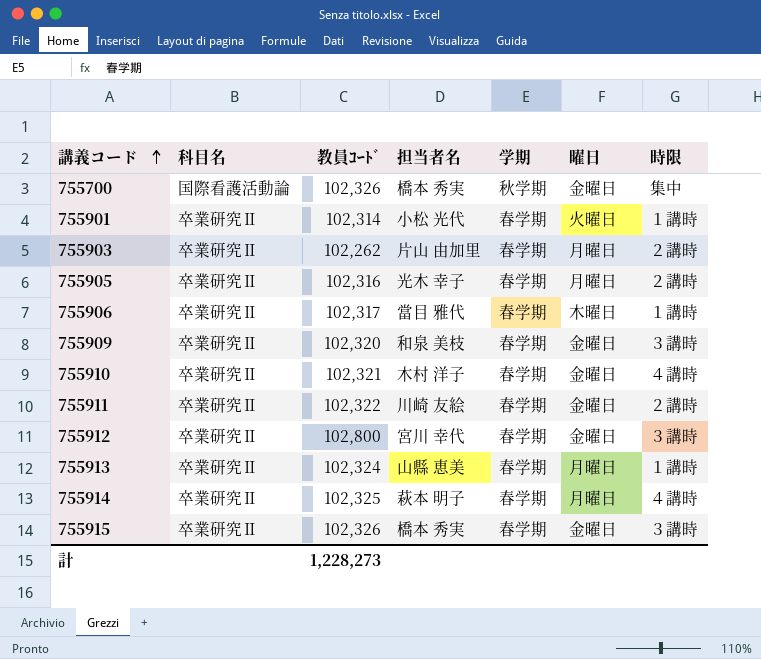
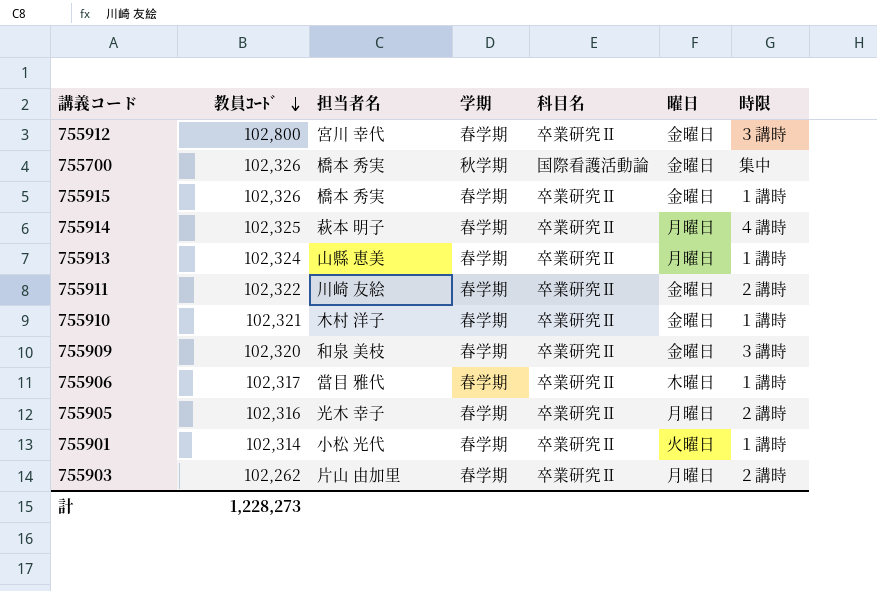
row order: 講義コード ascending -> 教員ｺｰﾄﾞ descending
column 科目名 | position: 2 -> 5
755915 | 時限: ３講時 -> １講時
755910 | 時限: ４講時 -> １講時

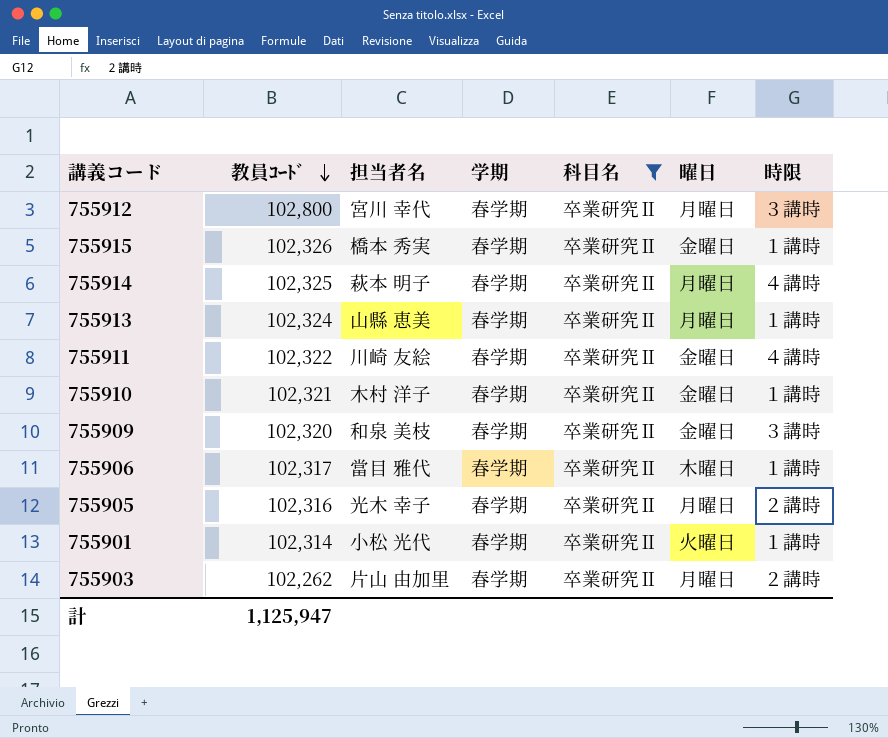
filter: none -> 科目名 = 卒業研究Ⅱ
755912 | 曜日: 金曜日 -> 月曜日
755911 | 時限: ２講時 -> ４講時
計 | 教員ｺｰﾄﾞ: 1,228,273 -> 1,125,947

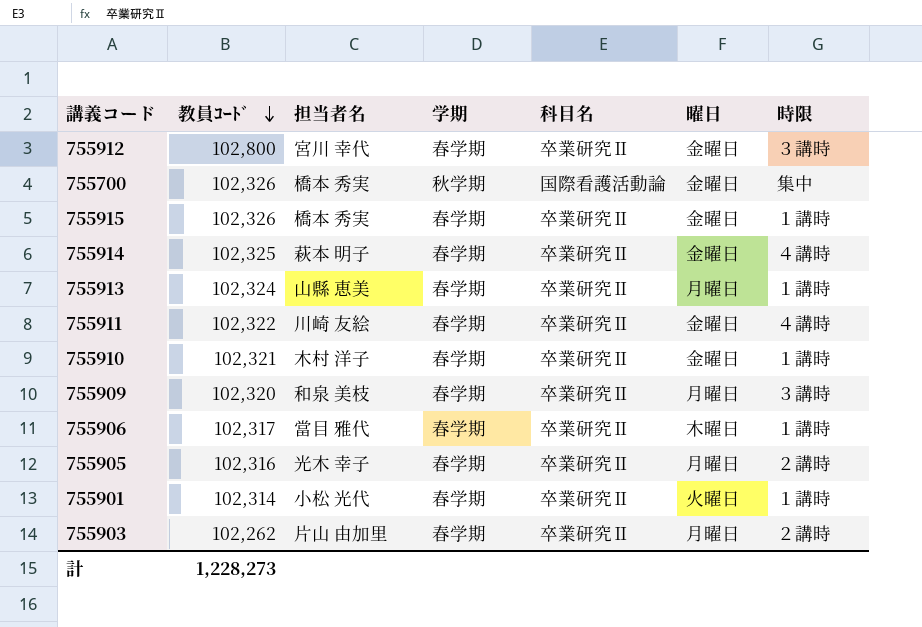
filter: 科目名 = 卒業研究Ⅱ -> none
755912 | 曜日: 月曜日 -> 金曜日
755914 | 曜日: 月曜日 -> 金曜日
755909 | 曜日: 金曜日 -> 月曜日
計 | 教員ｺｰﾄﾞ: 1,125,947 -> 1,228,273

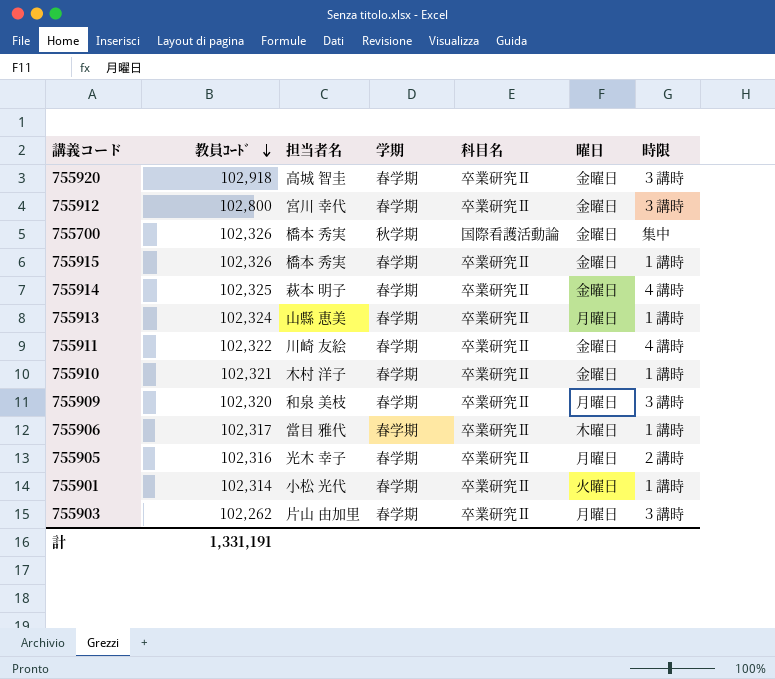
row 755920: none -> 102,918 | 高城 智圭 | 春学期 | 卒業研究Ⅱ | 金曜日 | ３講時
755903 | 時限: ２講時 -> ３講時
計 | 教員ｺｰﾄﾞ: 1,228,273 -> 1,331,191

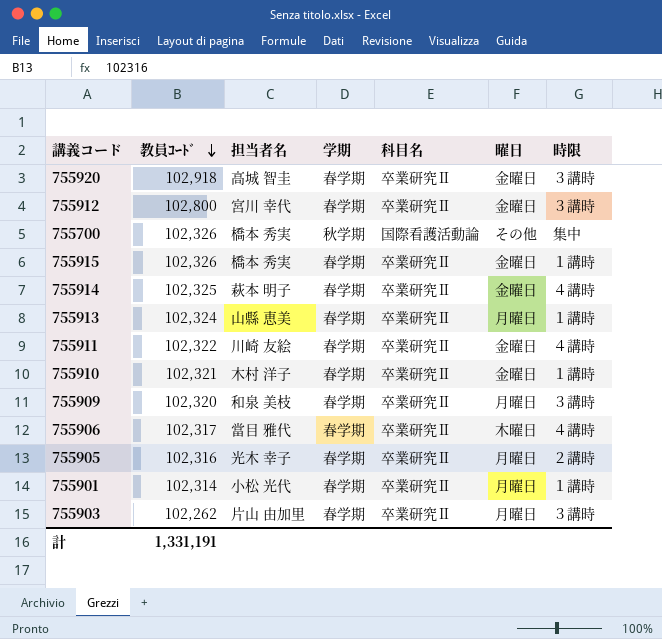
755700 | 曜日: 金曜日 -> その他
755906 | 時限: １講時 -> ４講時
755901 | 曜日: 火曜日 -> 月曜日

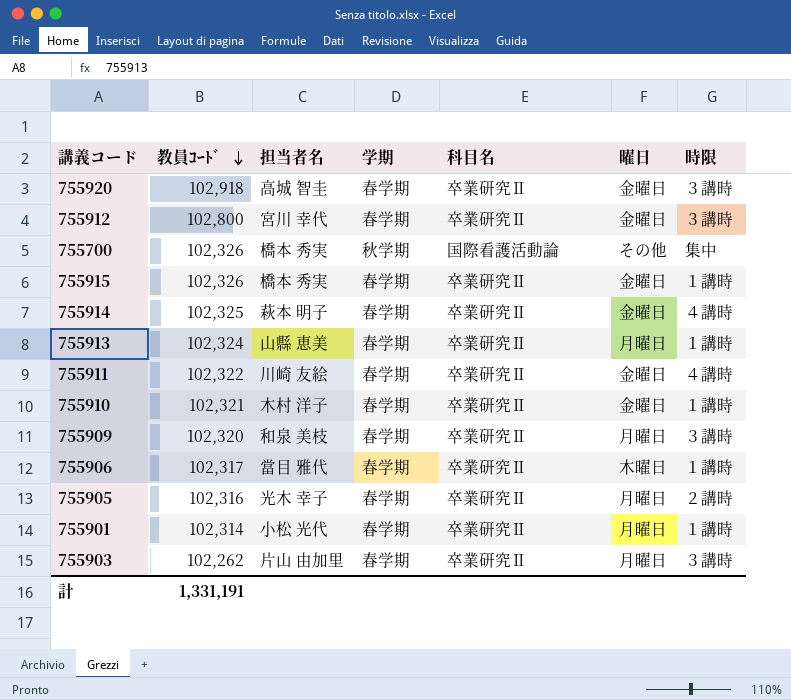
755906 | 時限: ４講時 -> １講時

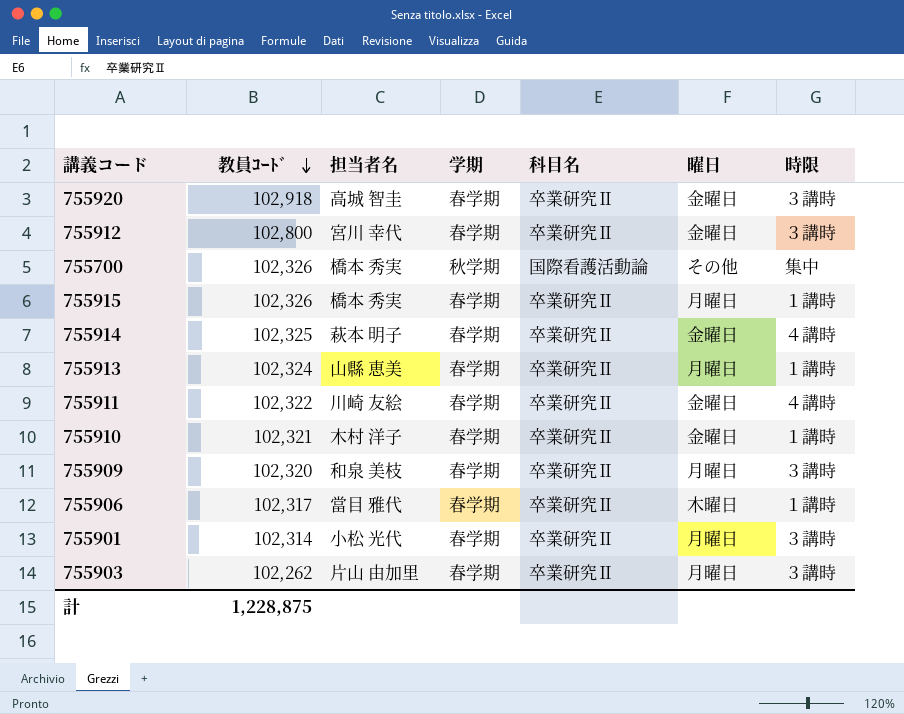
row 755905: 102,316 | 光木 幸子 | 春学期 | 卒業研究Ⅱ | 月曜日 | ２講時 -> none
755915 | 曜日: 金曜日 -> 月曜日
755901 | 時限: １講時 -> ３講時
計 | 教員ｺｰﾄﾞ: 1,331,191 -> 1,228,875

